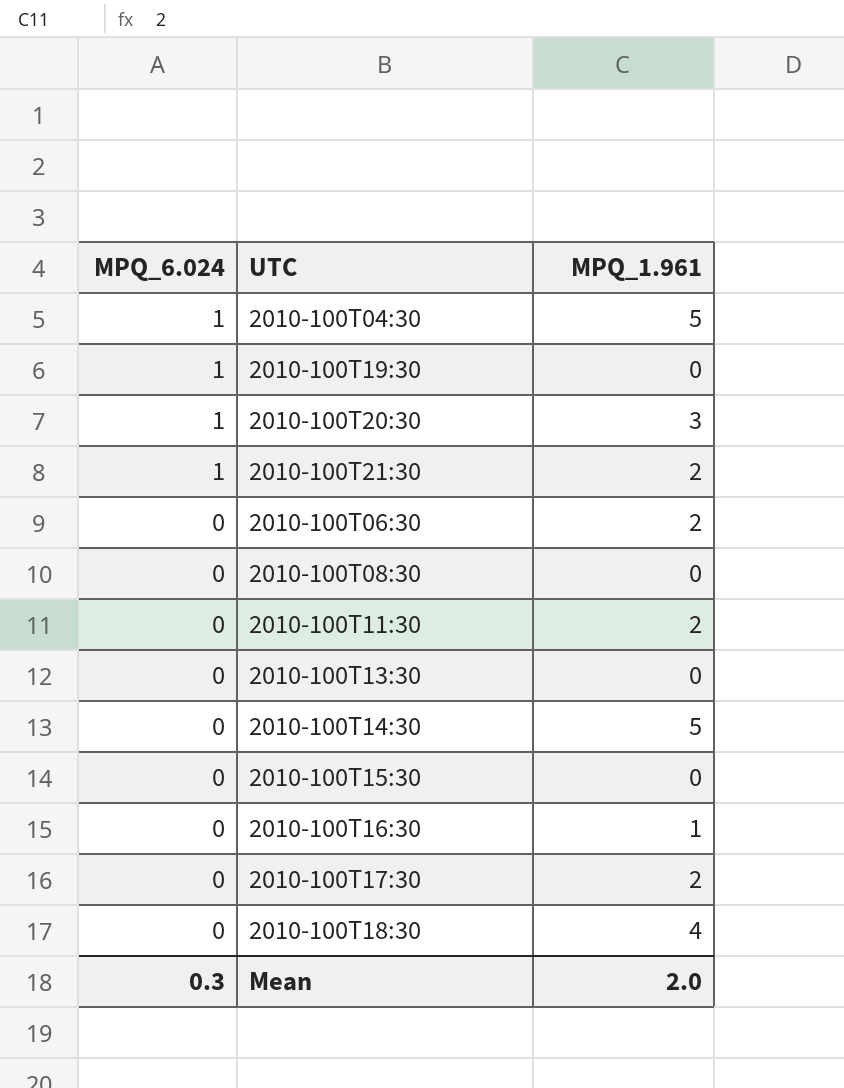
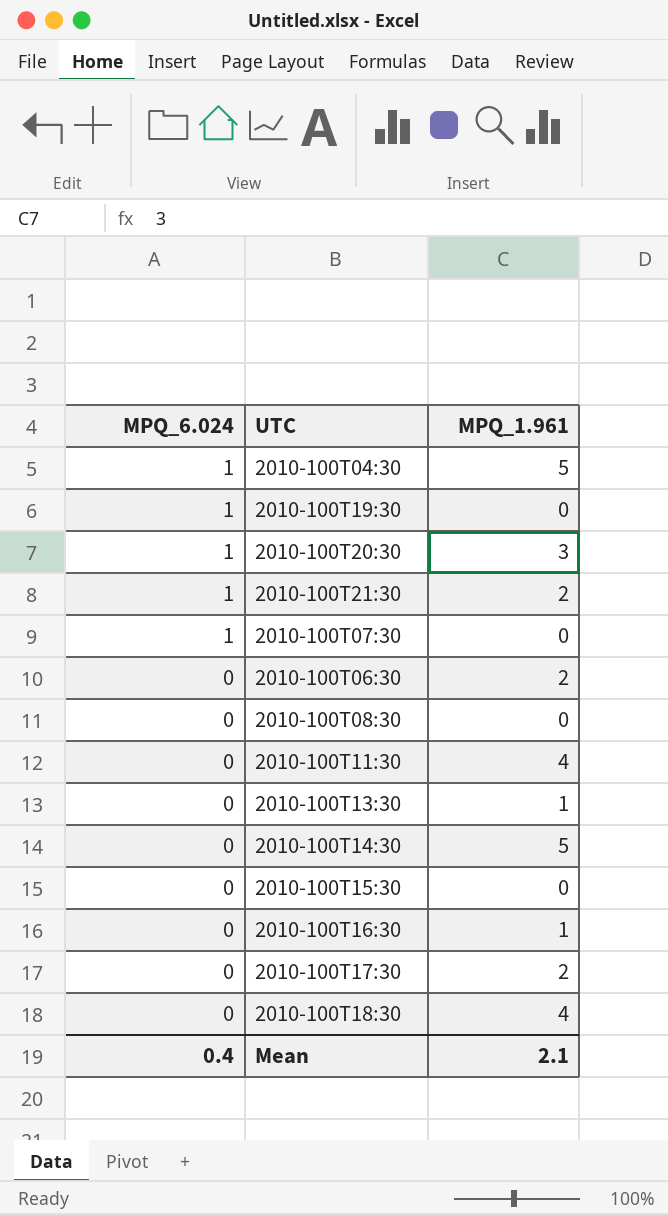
row 2010-100T07:30: none -> 1 | 0
2010-100T11:30 | MPQ_1.961: 2 -> 4
2010-100T13:30 | MPQ_1.961: 0 -> 1
Mean | MPQ_6.024: 0.3 -> 0.4
Mean | MPQ_1.961: 2.0 -> 2.1

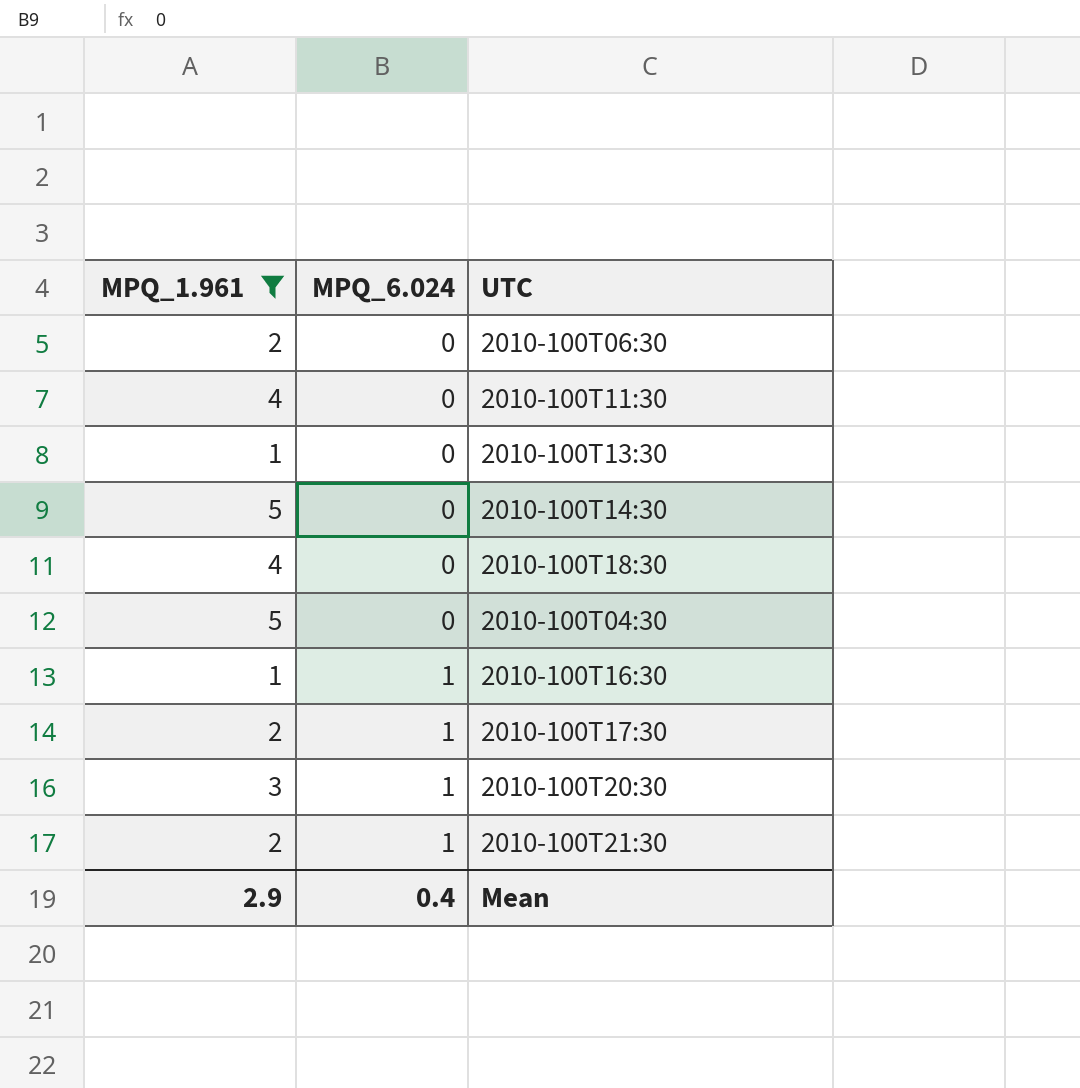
filter: none -> MPQ_1.961 != 0
row order: MPQ_6.024 descending -> MPQ_6.024 ascending
column MPQ_1.961 | position: 3 -> 1
2010-100T04:30 | MPQ_6.024: 1 -> 0
2010-100T16:30 | MPQ_6.024: 0 -> 1
2010-100T17:30 | MPQ_6.024: 0 -> 1
Mean | MPQ_1.961: 2.1 -> 2.9

